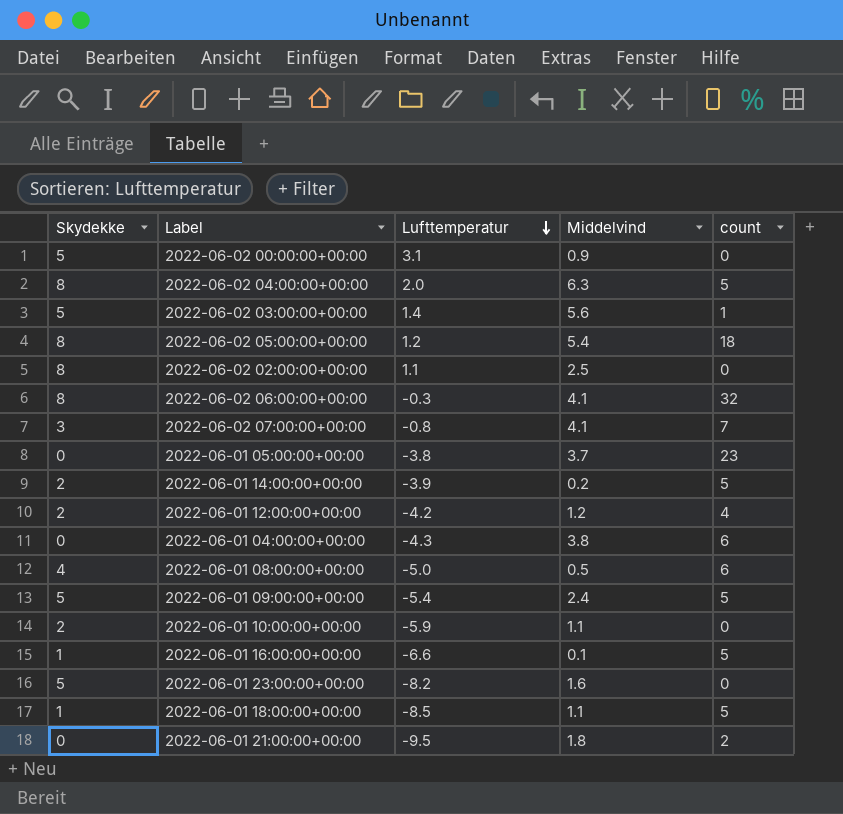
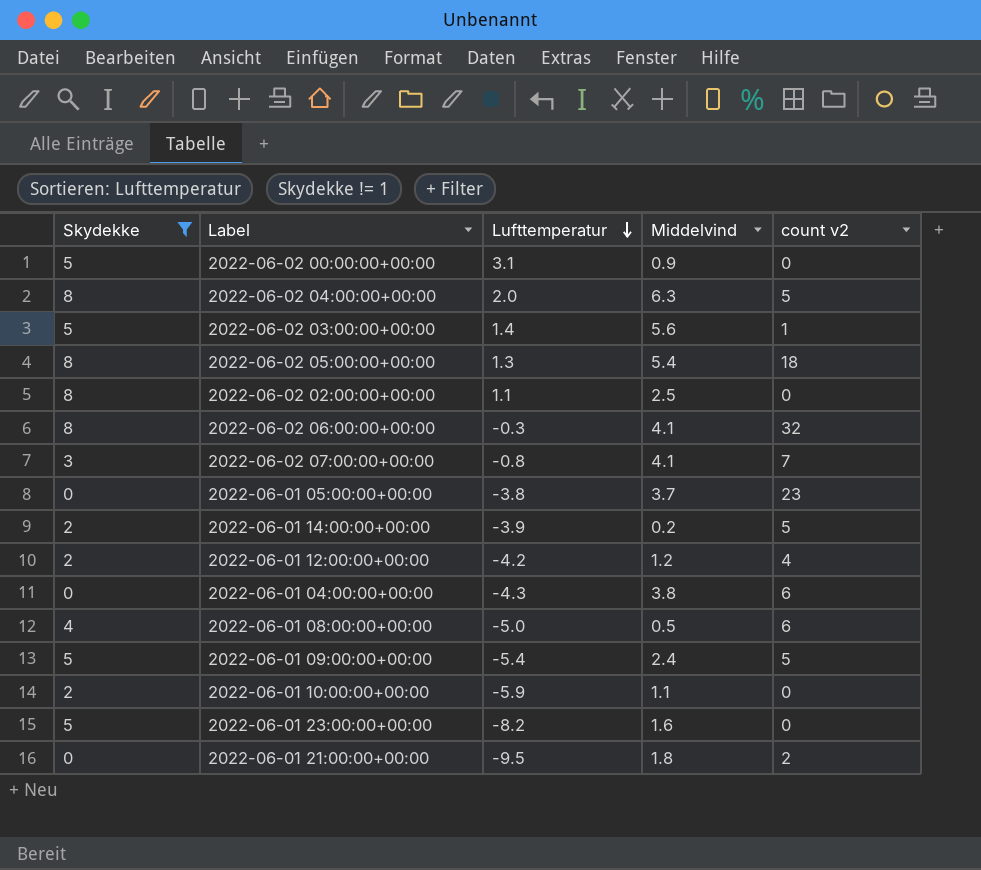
filter: none -> Skydekke != 1
column name: count -> count v2
2022-06-02 05:00:00+00:00 | Lufttemperatur: 1.2 -> 1.3

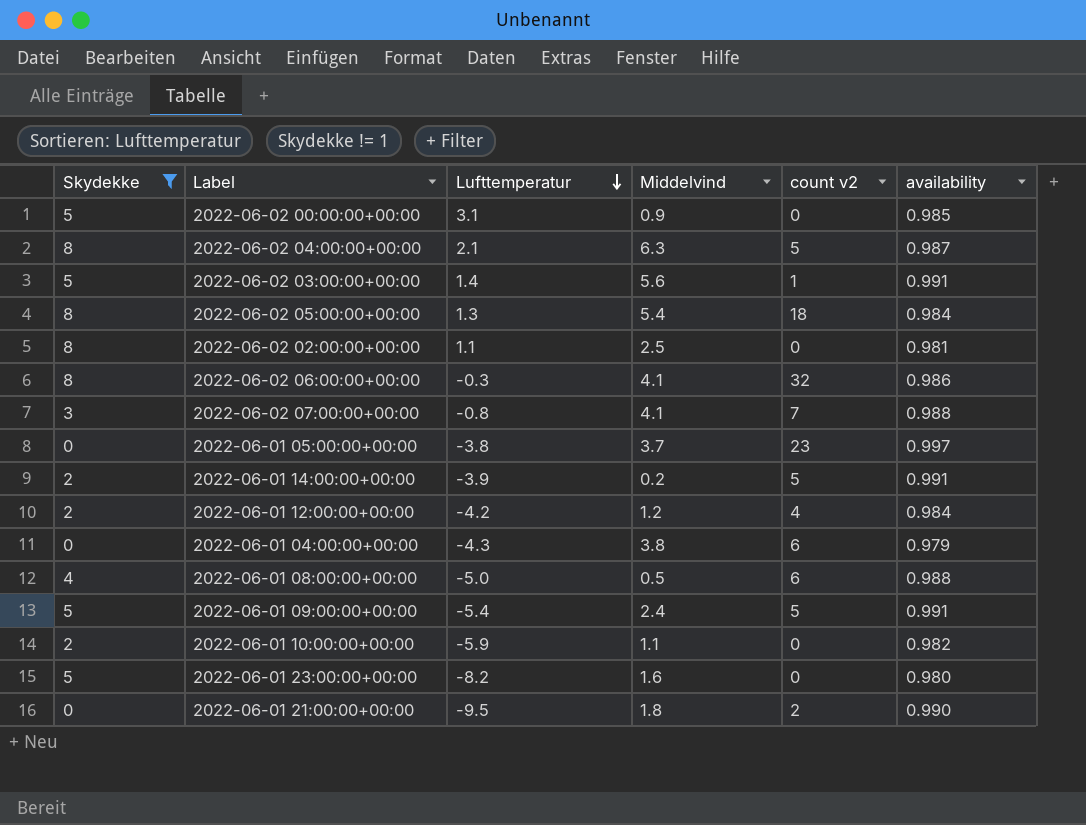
column availability | position: none -> 6
2022-06-02 04:00:00+00:00 | Lufttemperatur: 2.0 -> 2.1

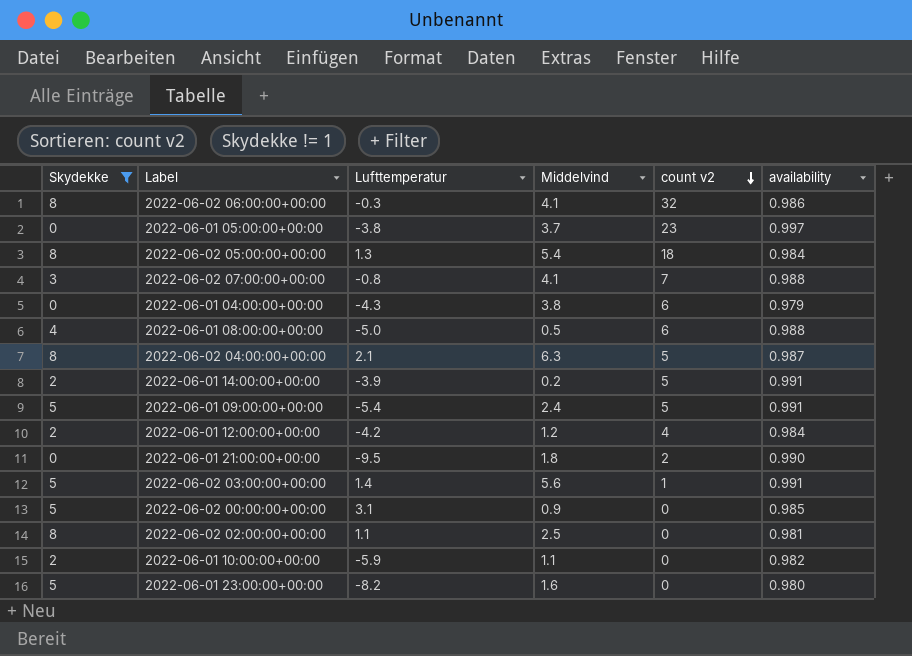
row order: Lufttemperatur descending -> count v2 descending

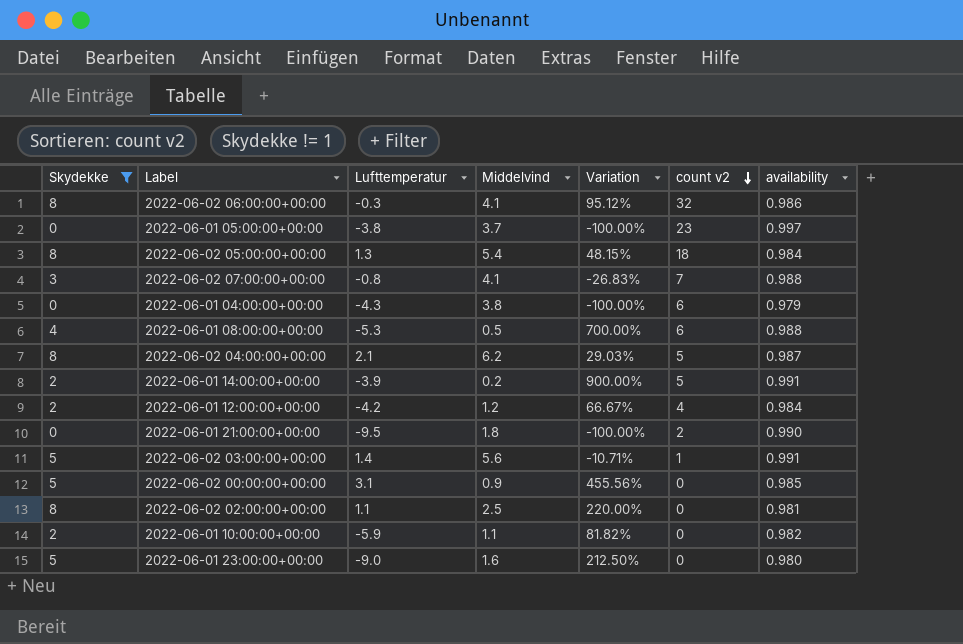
column Variation | formula: none -> ([Skydekke] - [Middelvind]) / [Middelvind]
row 2022-06-01 09:00:00+00:00: 5 | -5.4 | 2.4 | 5 | 0.991 -> none
2022-06-01 08:00:00+00:00 | Lufttemperatur: -5.0 -> -5.3
2022-06-02 04:00:00+00:00 | Middelvind: 6.3 -> 6.2
2022-06-01 23:00:00+00:00 | Lufttemperatur: -8.2 -> -9.0

